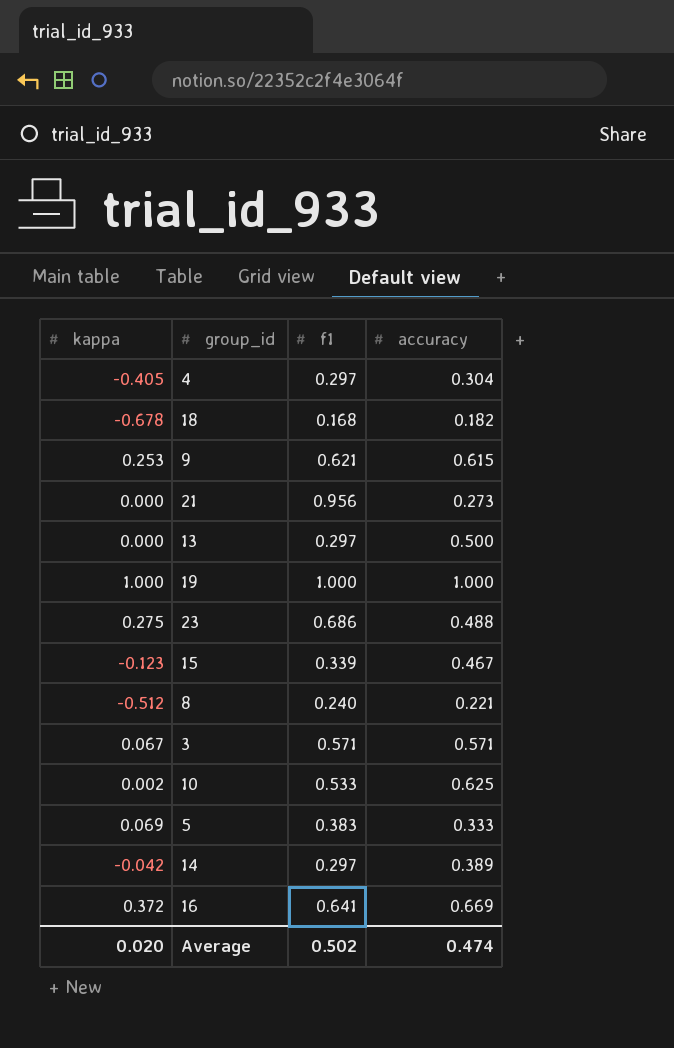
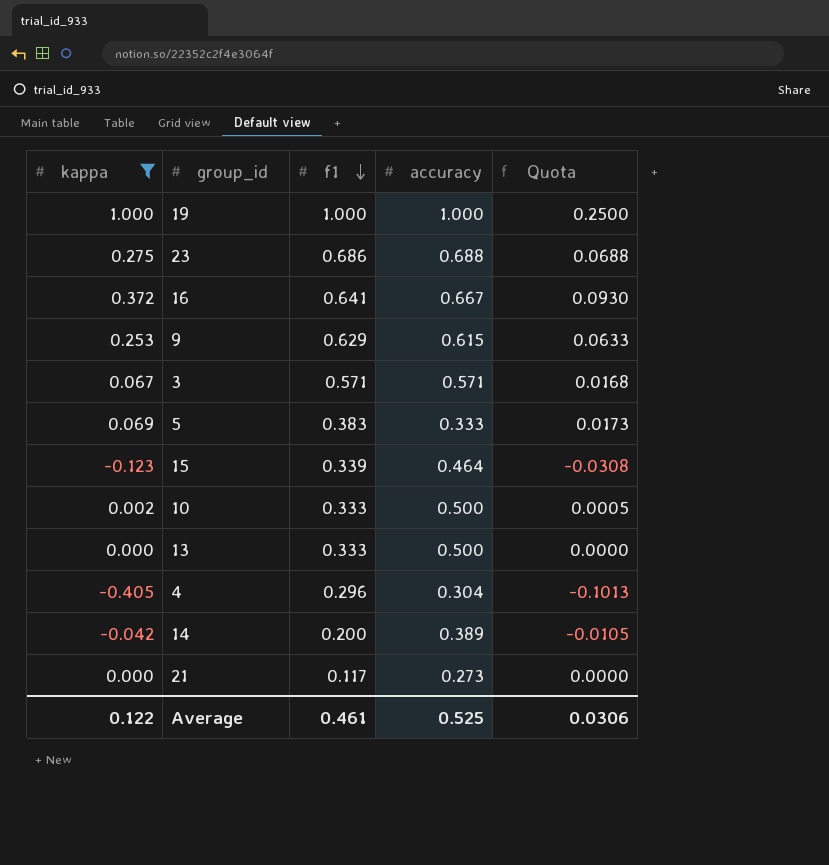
filter: none -> kappa >= -0.405
row order: none -> f1 descending
column Quota | formula: none -> [kappa] * 0.25
23 | accuracy: 0.488 -> 0.688
16 | accuracy: 0.669 -> 0.667
9 | f1: 0.621 -> 0.629
15 | accuracy: 0.467 -> 0.464
10 | f1: 0.533 -> 0.333
10 | accuracy: 0.625 -> 0.500
13 | f1: 0.297 -> 0.333
4 | f1: 0.297 -> 0.296
14 | f1: 0.297 -> 0.200
21 | f1: 0.956 -> 0.117
Average | kappa: 0.020 -> 0.122
Average | f1: 0.502 -> 0.461
Average | accuracy: 0.474 -> 0.525

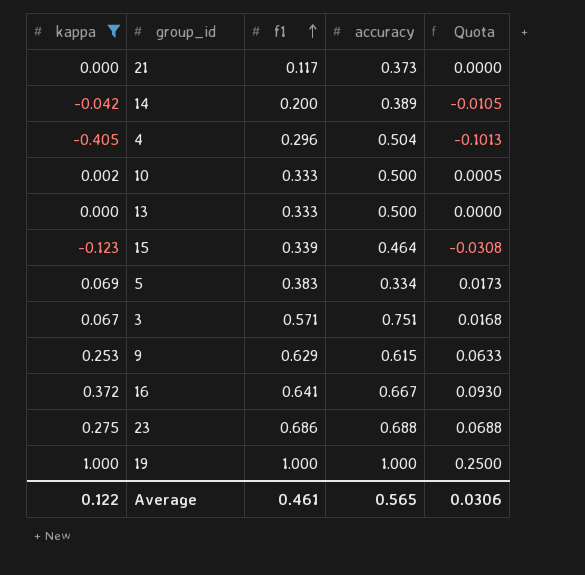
row order: f1 descending -> f1 ascending
21 | accuracy: 0.273 -> 0.373
4 | accuracy: 0.304 -> 0.504
5 | accuracy: 0.333 -> 0.334
3 | accuracy: 0.571 -> 0.751
Average | accuracy: 0.525 -> 0.565

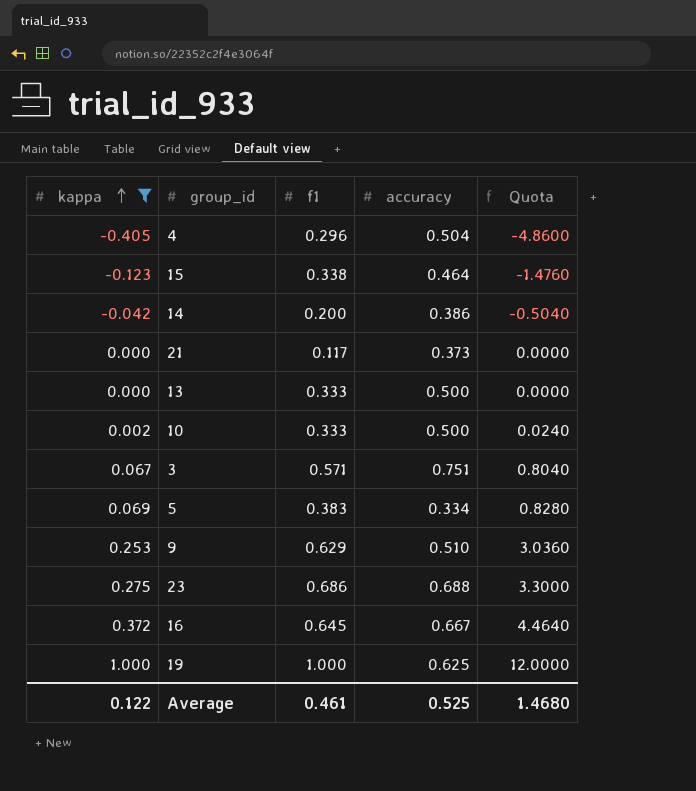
row order: f1 ascending -> kappa ascending
column Quota | formula: [kappa] * 0.25 -> [kappa] * 12
15 | f1: 0.339 -> 0.338
14 | accuracy: 0.389 -> 0.386
9 | accuracy: 0.615 -> 0.510
16 | f1: 0.641 -> 0.645
19 | accuracy: 1.000 -> 0.625
Average | accuracy: 0.565 -> 0.525
Average | Quota: 0.0306 -> 1.4680

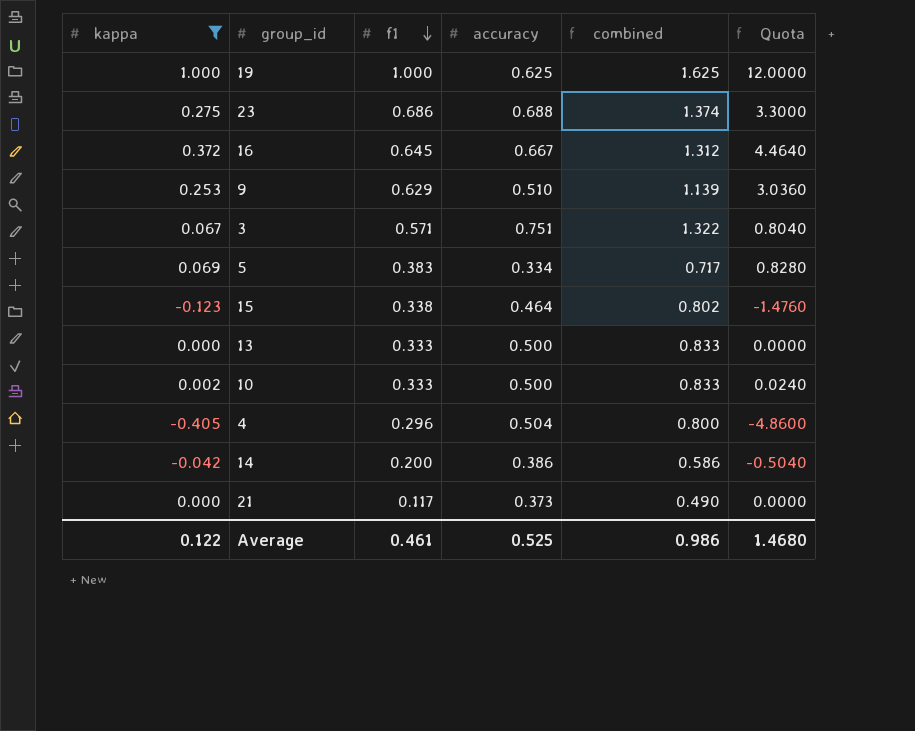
row order: kappa ascending -> f1 descending
column combined | formula: none -> [f1] + [accuracy]

